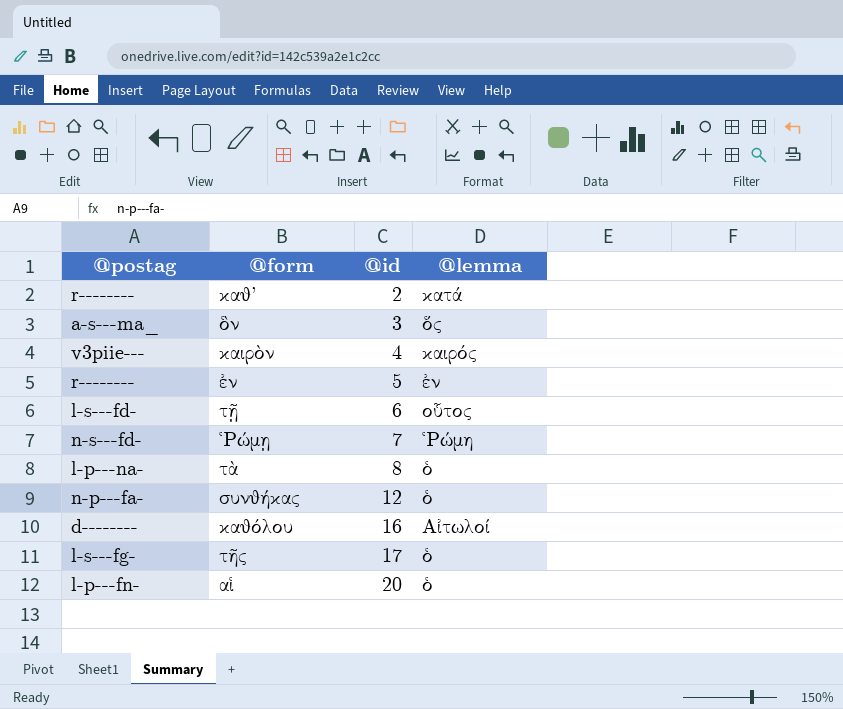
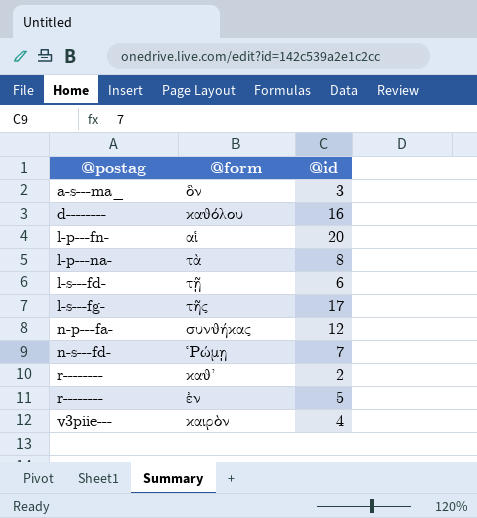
row order: @id ascending -> @postag ascending
column @lemma | position: 4 -> none

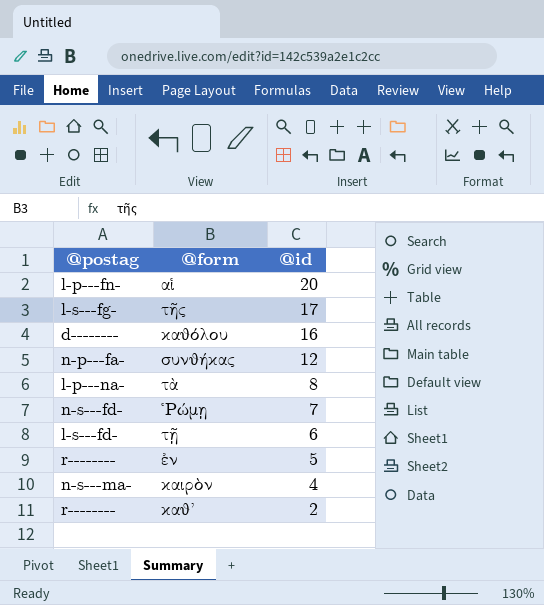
row order: @postag ascending -> @id descending
row ὃν: a-s---ma_ | 3 -> none
καιρὸν | @postag: v3piie--- -> n-s---ma-

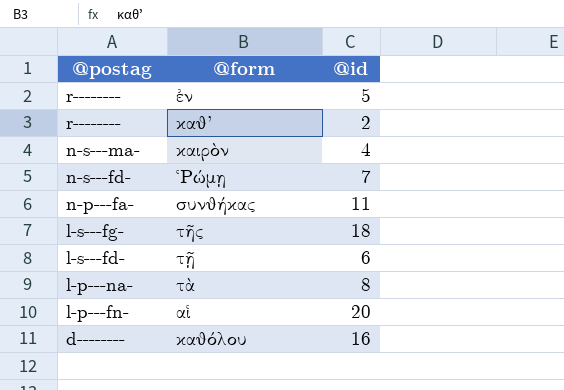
row order: @id descending -> @postag descending
συνθήκας | @id: 12 -> 11
τῆς | @id: 17 -> 18

